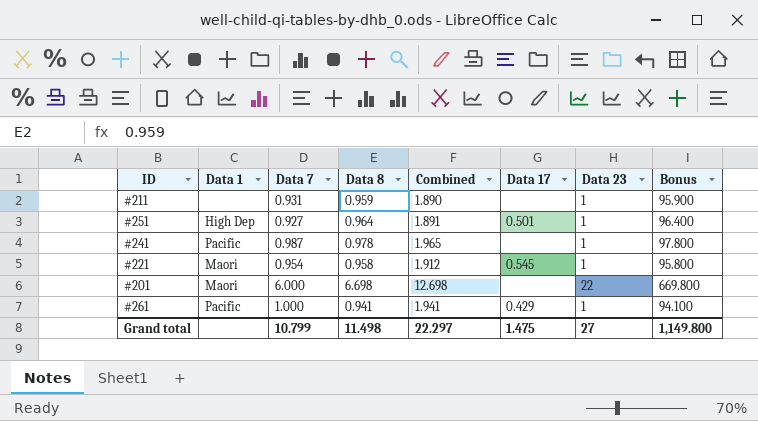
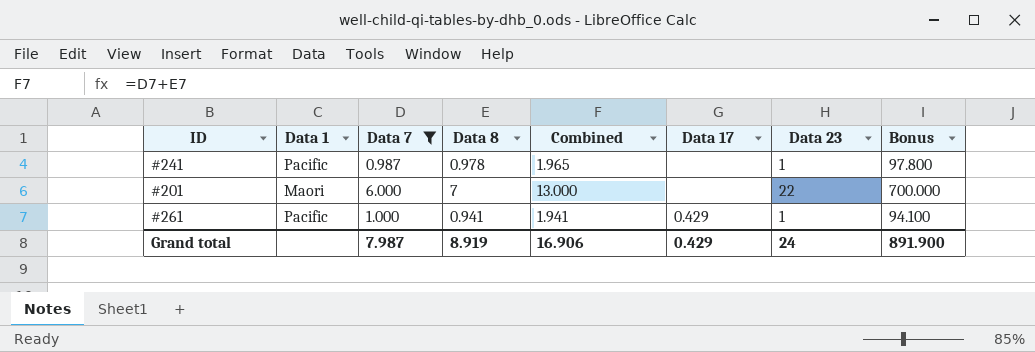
filter: none -> Data 7 >= 0.987
#201 | Data 8: 6.698 -> 7
#201 | Combined: 12.698 -> 13.000
#201 | Bonus: 669.800 -> 700.000
Grand total | Data 7: 10.799 -> 7.987
Grand total | Data 8: 11.498 -> 8.919
Grand total | Combined: 22.297 -> 16.906
Grand total | Data 17: 1.475 -> 0.429
Grand total | Data 23: 27 -> 24
Grand total | Bonus: 1,149.800 -> 891.900

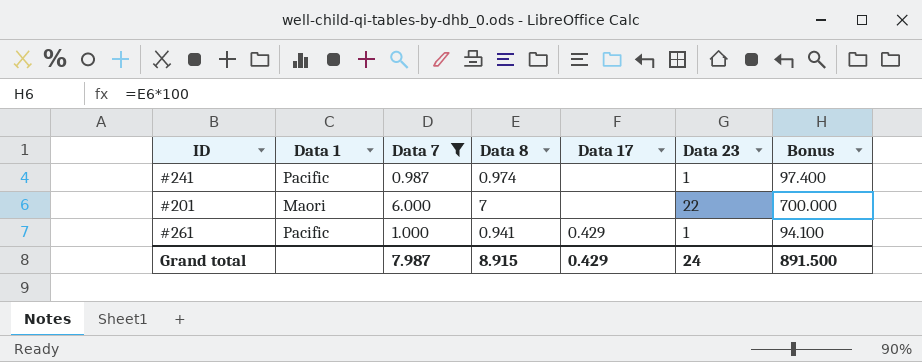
column Combined | formula: [Data 7] + [Data 8] -> none
#241 | Data 8: 0.978 -> 0.974
#241 | Bonus: 97.800 -> 97.400
Grand total | Data 8: 8.919 -> 8.915
Grand total | Bonus: 891.900 -> 891.500

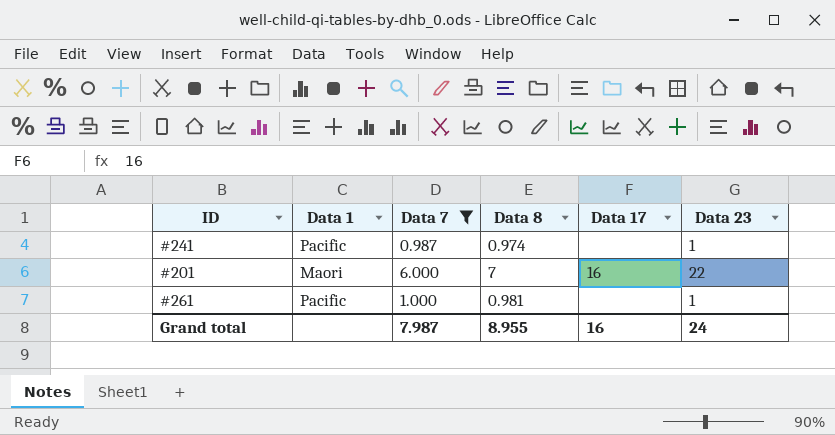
column Bonus | formula: [Data 8] * 100 -> none
#201 | Data 17: none -> 16
#261 | Data 8: 0.941 -> 0.981
#261 | Data 17: 0.429 -> none
Grand total | Data 8: 8.915 -> 8.955
Grand total | Data 17: 0.429 -> 16

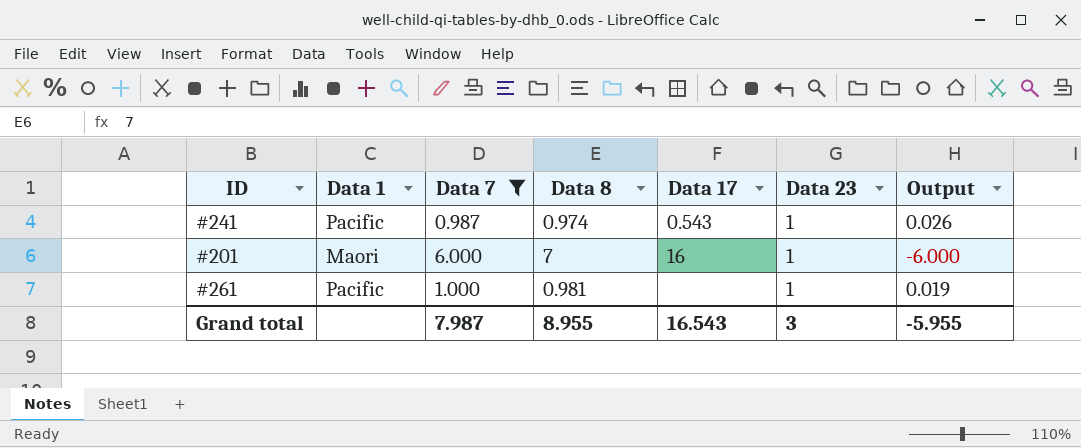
column Output | formula: none -> [Data 23] - [Data 8]
#241 | Data 17: none -> 0.543
#201 | Data 23: 22 -> 1
Grand total | Data 17: 16 -> 16.543
Grand total | Data 23: 24 -> 3

